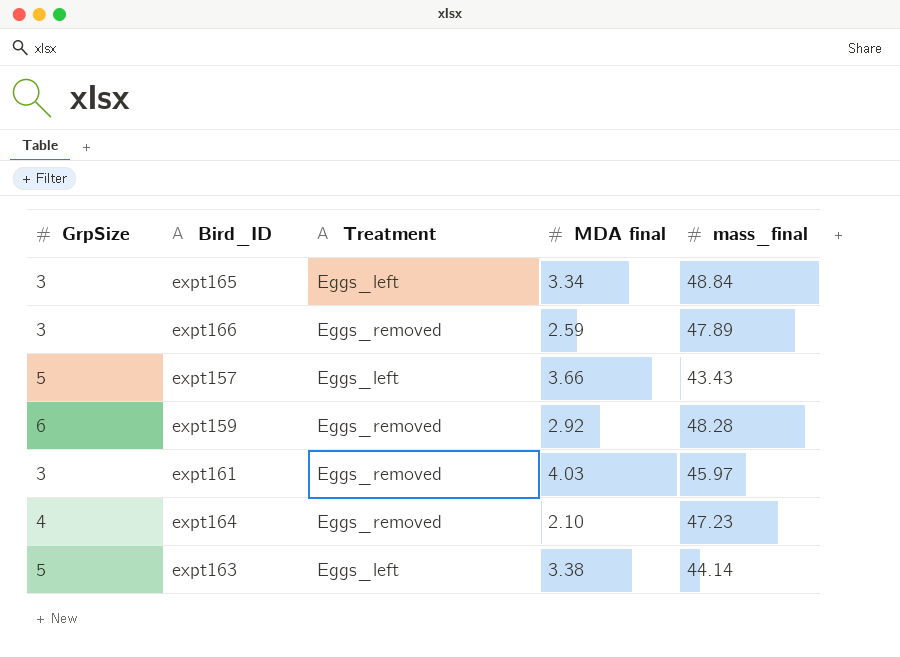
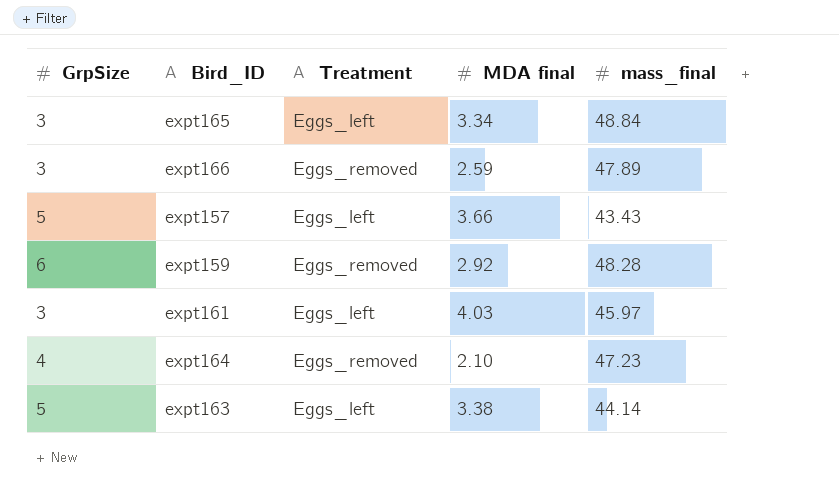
expt161 | Treatment: Eggs_removed -> Eggs_left

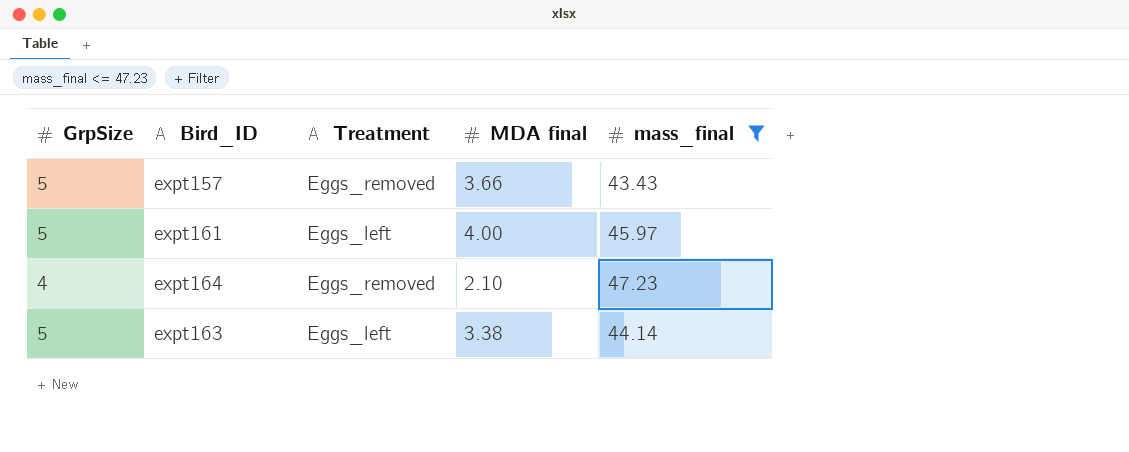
filter: none -> mass_final <= 47.23
expt157 | Treatment: Eggs_left -> Eggs_removed
expt161 | GrpSize: 3 -> 5
expt161 | MDA final: 4.03 -> 4.00

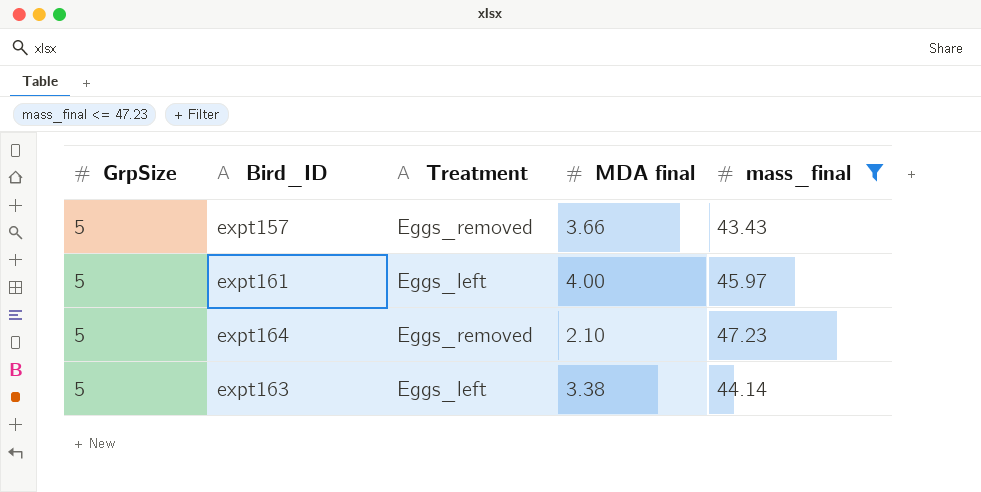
expt164 | GrpSize: 4 -> 5

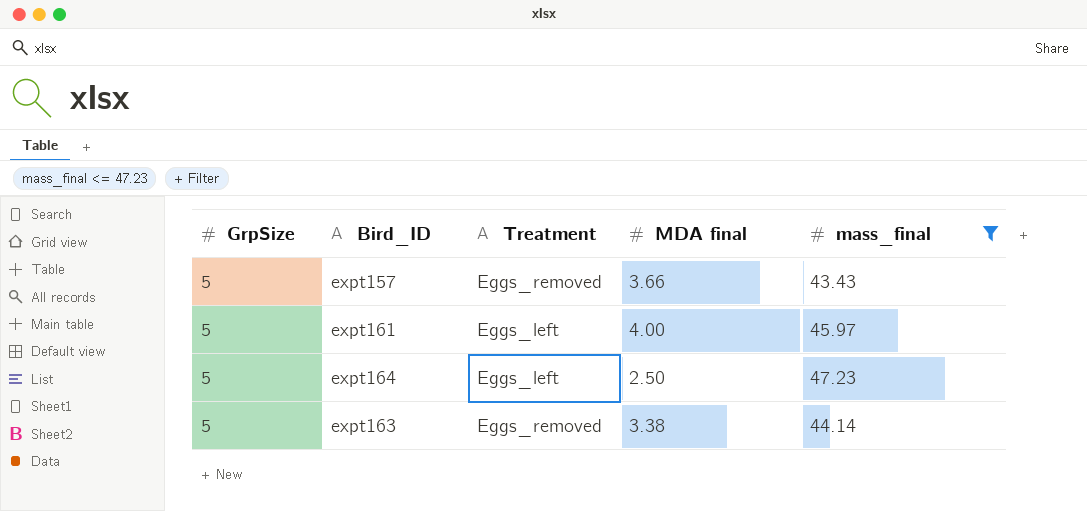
expt164 | Treatment: Eggs_removed -> Eggs_left
expt164 | MDA final: 2.10 -> 2.50
expt163 | Treatment: Eggs_left -> Eggs_removed

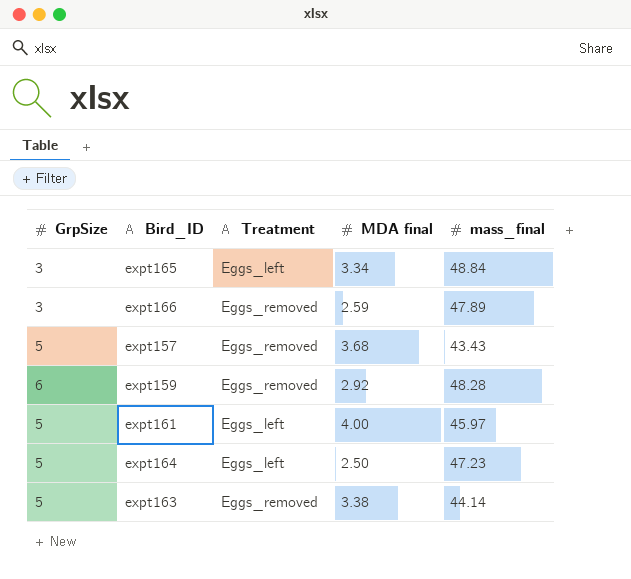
filter: mass_final <= 47.23 -> none
expt157 | MDA final: 3.66 -> 3.68

